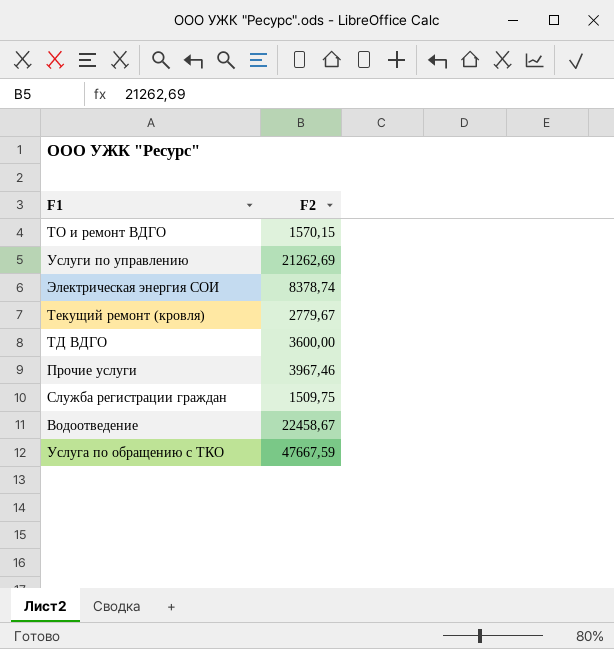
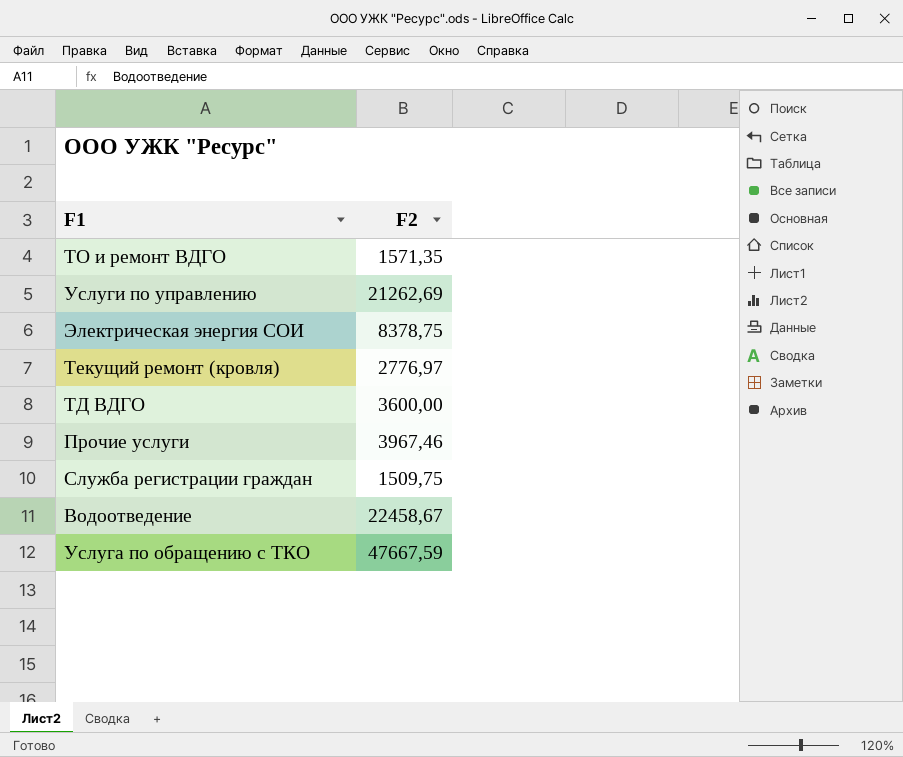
ТО и ремонт ВДГО | F2: 1570,15 -> 1571,35
Электрическая энергия СОИ | F2: 8378,74 -> 8378,75
Текущий ремонт (кровля) | F2: 2779,67 -> 2776,97

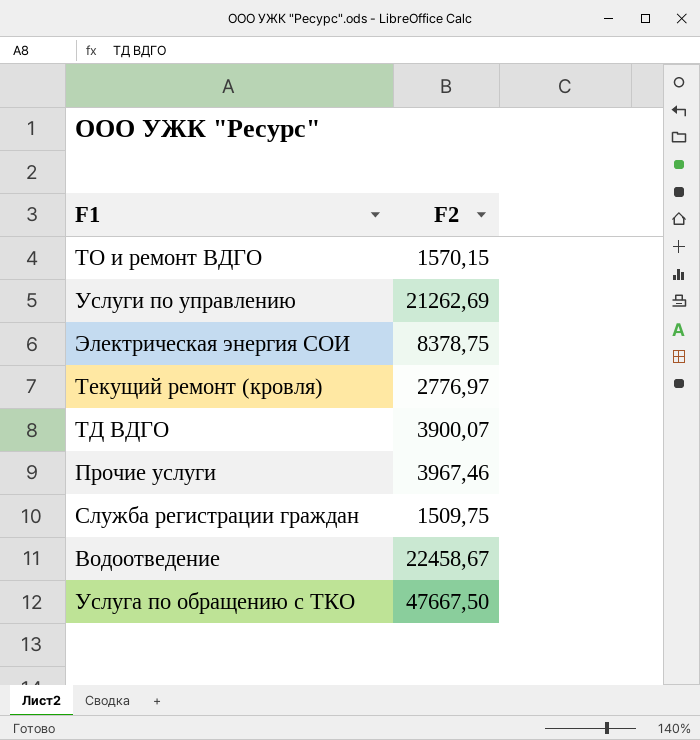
ТО и ремонт ВДГО | F2: 1571,35 -> 1570,15
ТД ВДГО | F2: 3600,00 -> 3900,07
Услуга по обращению с ТКО | F2: 47667,59 -> 47667,50

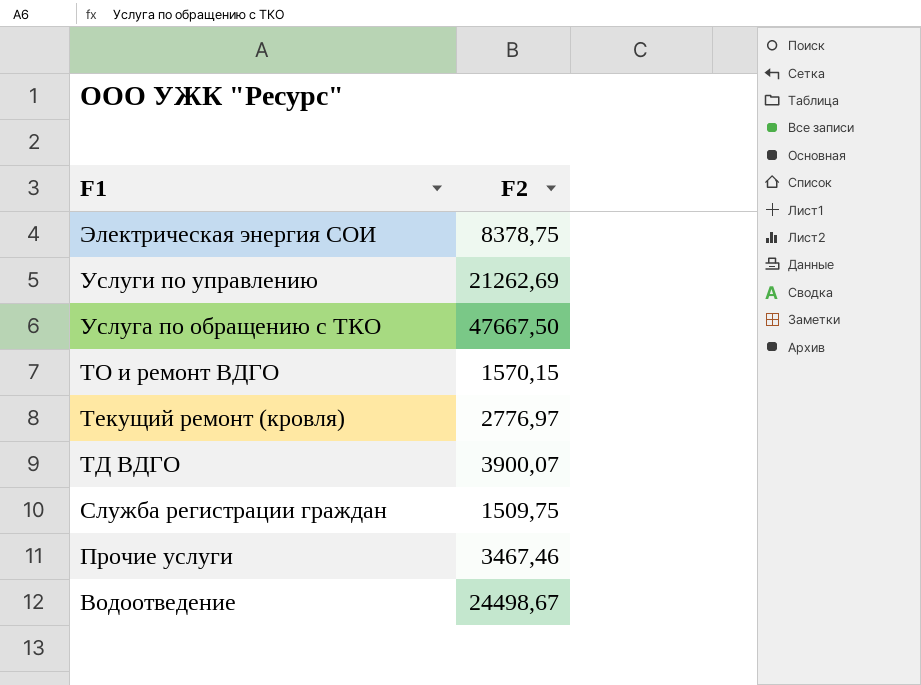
row order: none -> F1 descending
Прочие услуги | F2: 3967,46 -> 3467,46
Водоотведение | F2: 22458,67 -> 24498,67

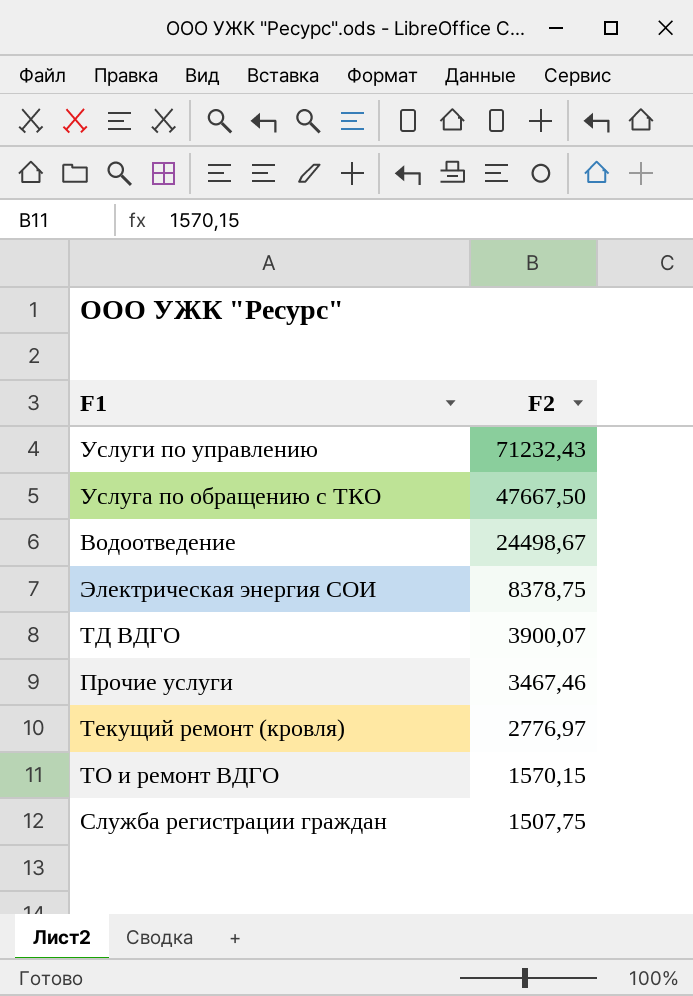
row order: F1 descending -> F2 descending
Услуги по управлению | F2: 21262,69 -> 71232,43
Служба регистрации граждан | F2: 1509,75 -> 1507,75

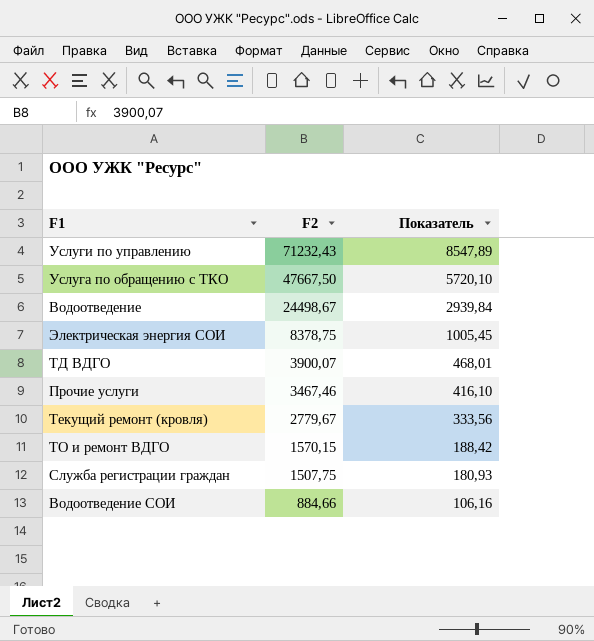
column Показатель | formula: none -> [F2] * 0,12
Текущий ремонт (кровля) | F2: 2776,97 -> 2779,67
row Водоотведение СОИ: none -> 884,66 | 106,16

